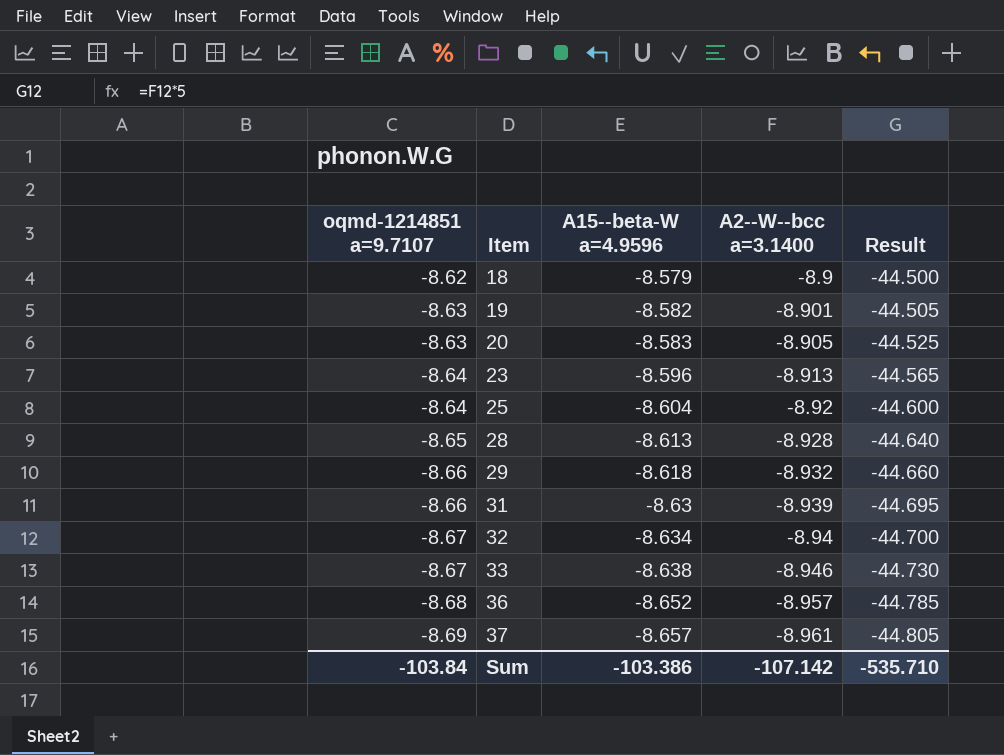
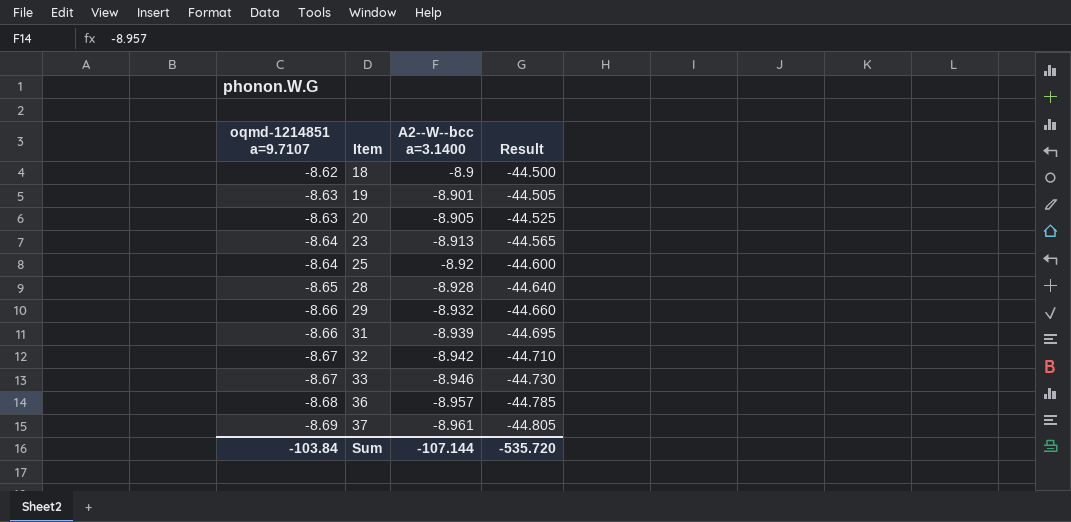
column A15--beta-W a=4.9596 | position: 3 -> none
32 | A2--W--bcc a=3.1400: -8.94 -> -8.942
32 | Result: -44.700 -> -44.710
Sum | A2--W--bcc a=3.1400: -107.142 -> -107.144
Sum | Result: -535.710 -> -535.720

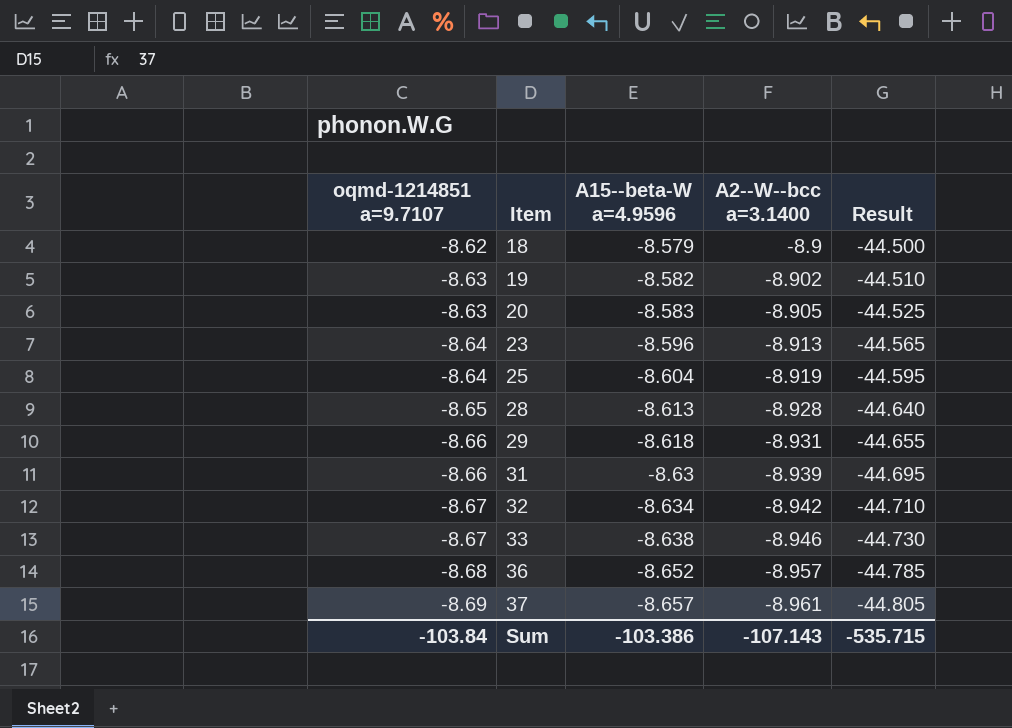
column A15--beta-W a=4.9596 | position: none -> 3
19 | A2--W--bcc a=3.1400: -8.901 -> -8.902
19 | Result: -44.505 -> -44.510
25 | A2--W--bcc a=3.1400: -8.92 -> -8.919
25 | Result: -44.600 -> -44.595
29 | A2--W--bcc a=3.1400: -8.932 -> -8.931
29 | Result: -44.660 -> -44.655
Sum | A2--W--bcc a=3.1400: -107.144 -> -107.143
Sum | Result: -535.720 -> -535.715

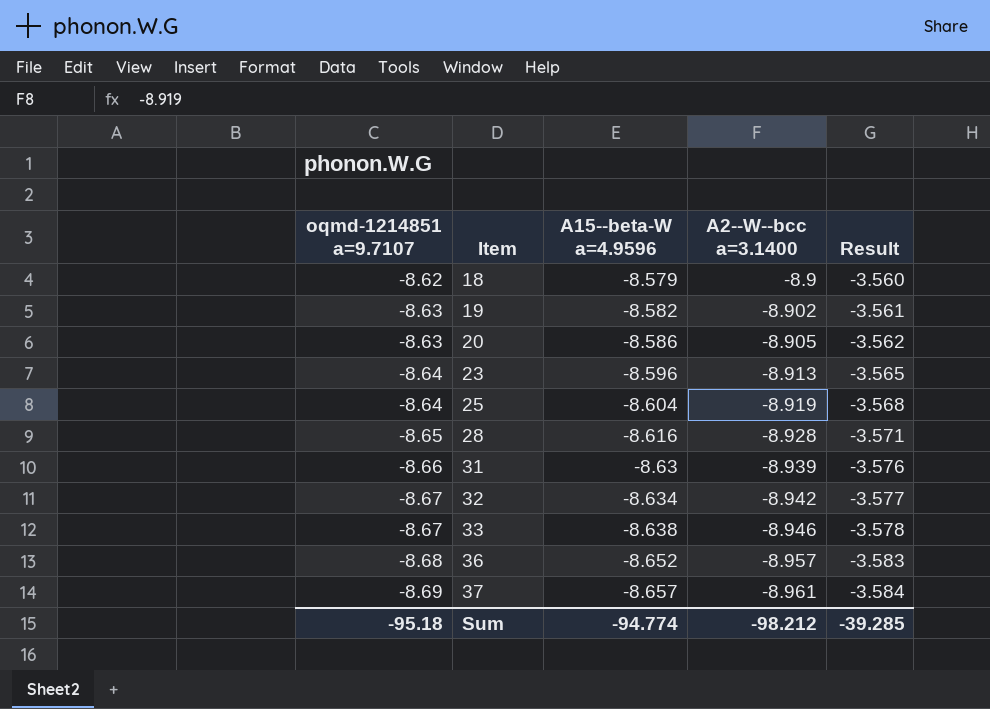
column Result | formula: [A2--W--bcc a=3.1400] * 5 -> [A2--W--bcc a=3.1400] * 0.4
row 29: -8.66 | -8.618 | -8.931 | -44.655 -> none
20 | A15--beta-W a=4.9596: -8.583 -> -8.586
28 | A15--beta-W a=4.9596: -8.613 -> -8.616
Sum | oqmd-1214851 a=9.7107: -103.84 -> -95.18
Sum | A15--beta-W a=4.9596: -103.386 -> -94.774
Sum | A2--W--bcc a=3.1400: -107.143 -> -98.212
Sum | Result: -535.715 -> -39.285

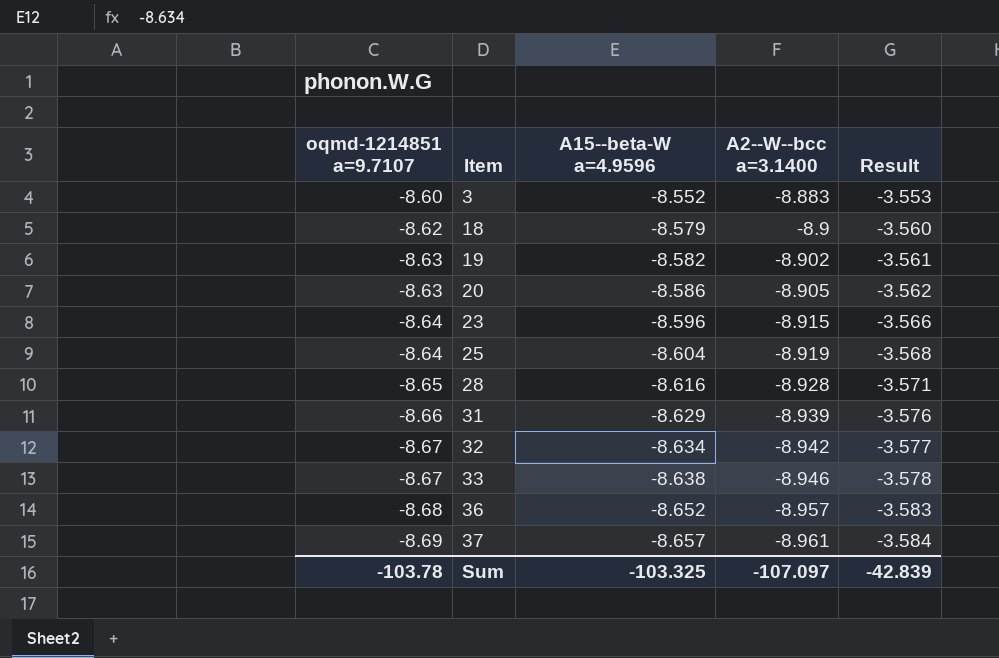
row 3: none -> -8.60 | -8.552 | -8.883 | -3.553
23 | A2--W--bcc a=3.1400: -8.913 -> -8.915
23 | Result: -3.565 -> -3.566
31 | A15--beta-W a=4.9596: -8.63 -> -8.629
Sum | oqmd-1214851 a=9.7107: -95.18 -> -103.78
Sum | A15--beta-W a=4.9596: -94.774 -> -103.325
Sum | A2--W--bcc a=3.1400: -98.212 -> -107.097
Sum | Result: -39.285 -> -42.839

